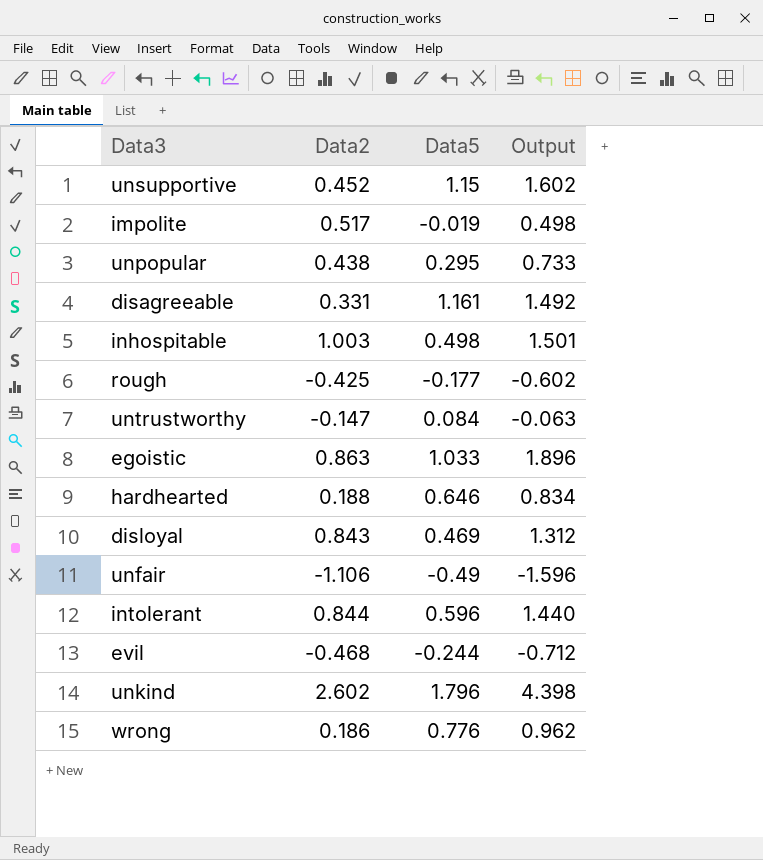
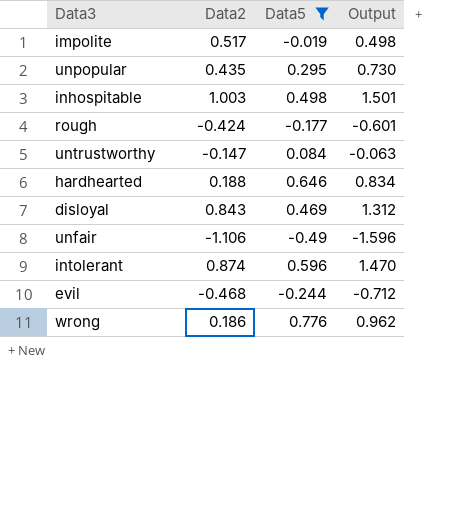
filter: none -> Data5 <= 0.776
unpopular | Data2: 0.438 -> 0.435
unpopular | Output: 0.733 -> 0.730
rough | Data2: -0.425 -> -0.424
rough | Output: -0.602 -> -0.601
intolerant | Data2: 0.844 -> 0.874
intolerant | Output: 1.440 -> 1.470

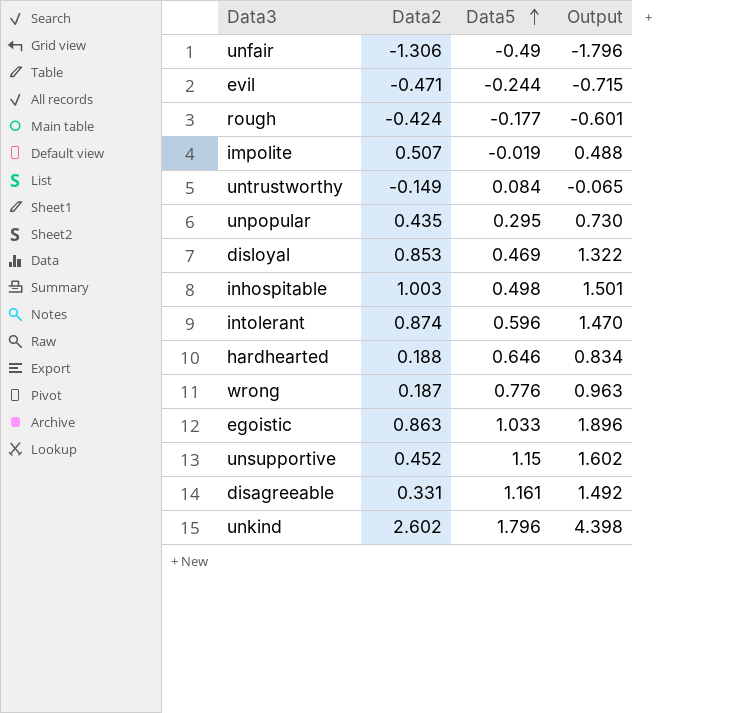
filter: Data5 <= 0.776 -> none
row order: none -> Data5 ascending
unfair | Data2: -1.106 -> -1.306
unfair | Output: -1.596 -> -1.796
evil | Data2: -0.468 -> -0.471
evil | Output: -0.712 -> -0.715
impolite | Data2: 0.517 -> 0.507
impolite | Output: 0.498 -> 0.488
untrustworthy | Data2: -0.147 -> -0.149
untrustworthy | Output: -0.063 -> -0.065
disloyal | Data2: 0.843 -> 0.853
disloyal | Output: 1.312 -> 1.322
wrong | Data2: 0.186 -> 0.187
wrong | Output: 0.962 -> 0.963

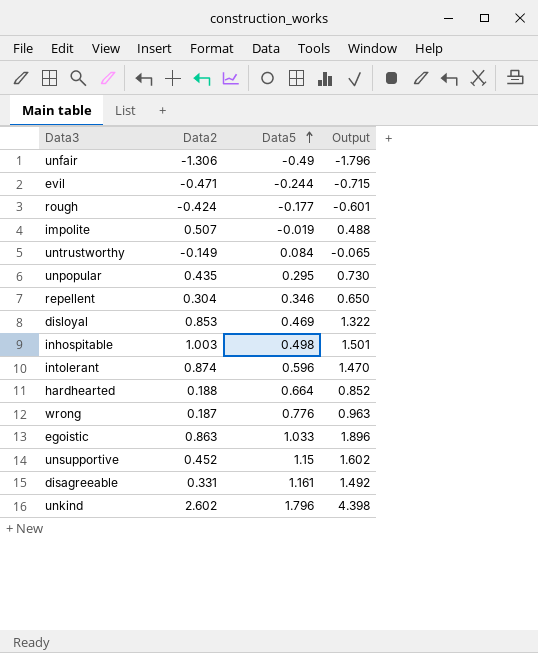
row repellent: none -> 0.304 | 0.346 | 0.650
hardhearted | Data5: 0.646 -> 0.664
hardhearted | Output: 0.834 -> 0.852

